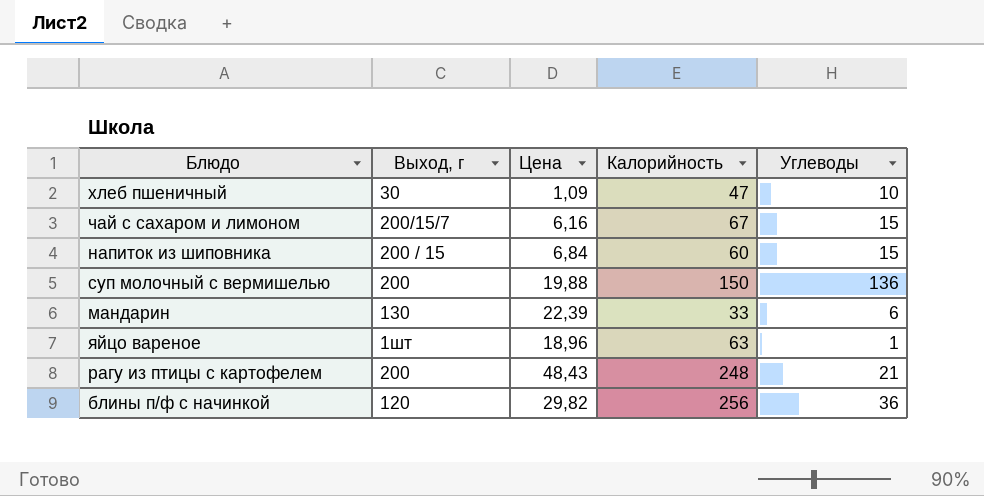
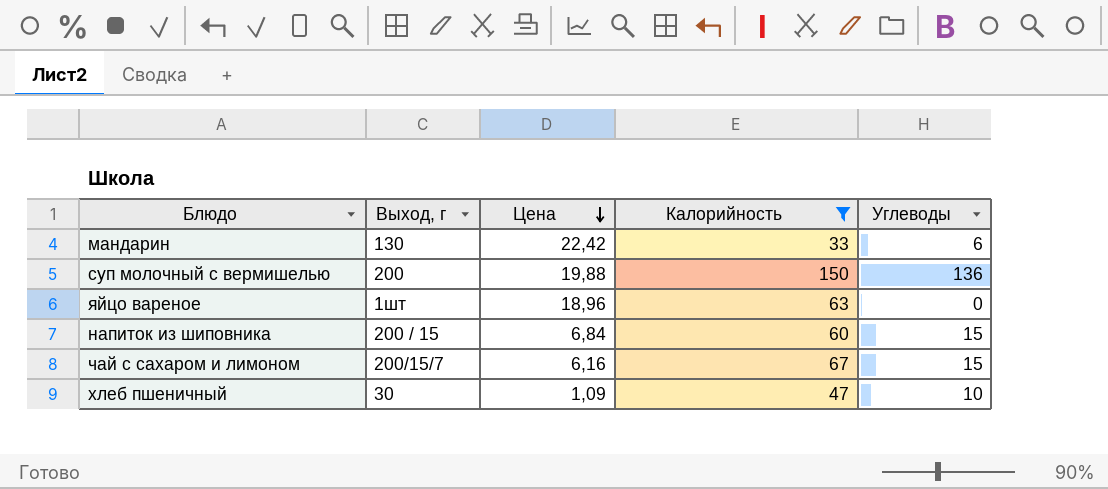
filter: none -> Калорийность <= 150
row order: none -> Цена descending
мандарин | Цена: 22,39 -> 22,42
яйцо вареное | Углеводы: 1 -> 0

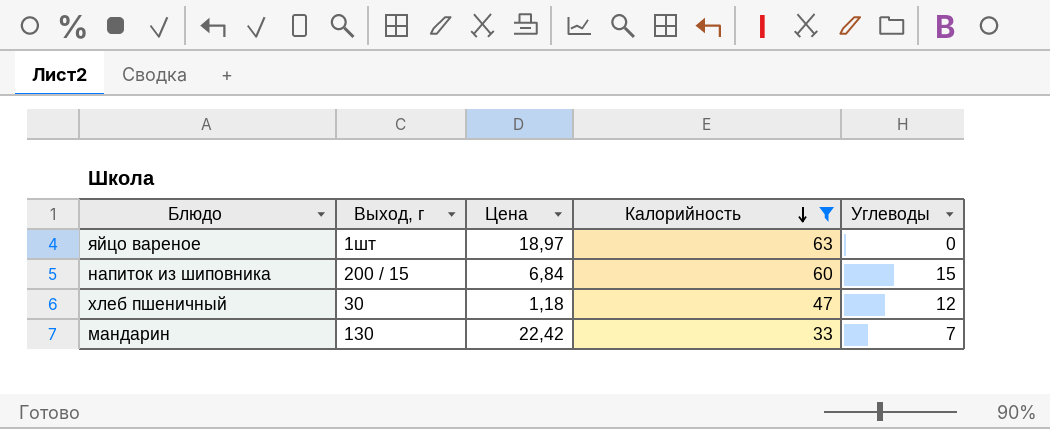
row order: Цена descending -> Калорийность descending
row суп молочный с вермишелью: 200 | 19,88 | 150 | 136 -> none
row чай с сахаром и лимоном: 200/15/7 | 6,16 | 67 | 15 -> none
яйцо вареное | Цена: 18,96 -> 18,97
хлеб пшеничный | Цена: 1,09 -> 1,18
хлеб пшеничный | Углеводы: 10 -> 12
мандарин | Углеводы: 6 -> 7

